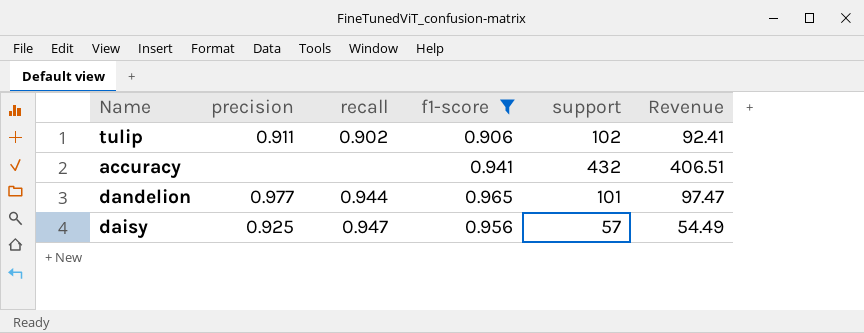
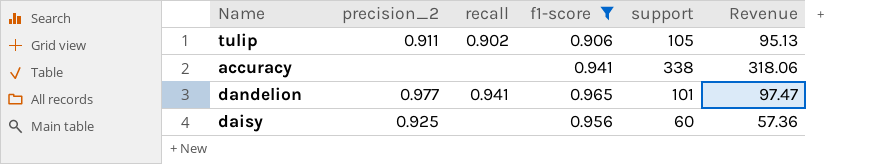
column name: precision -> precision_2
tulip | support: 102 -> 105
tulip | Revenue: 92.41 -> 95.13
accuracy | support: 432 -> 338
accuracy | Revenue: 406.51 -> 318.06
dandelion | recall: 0.944 -> 0.941
daisy | recall: 0.947 -> none
daisy | support: 57 -> 60
daisy | Revenue: 54.49 -> 57.36

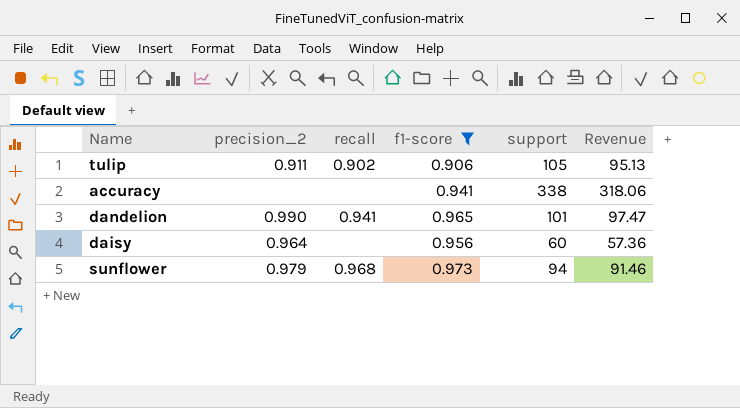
dandelion | precision_2: 0.977 -> 0.990
daisy | precision_2: 0.925 -> 0.964
row sunflower: none -> 0.979 | 0.968 | 0.973 | 94 | 91.46

